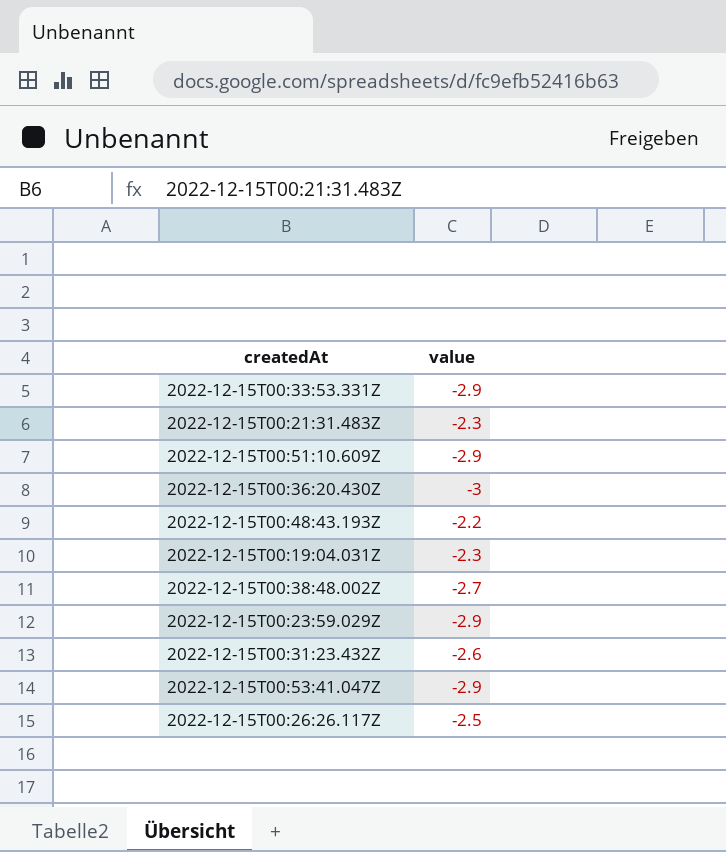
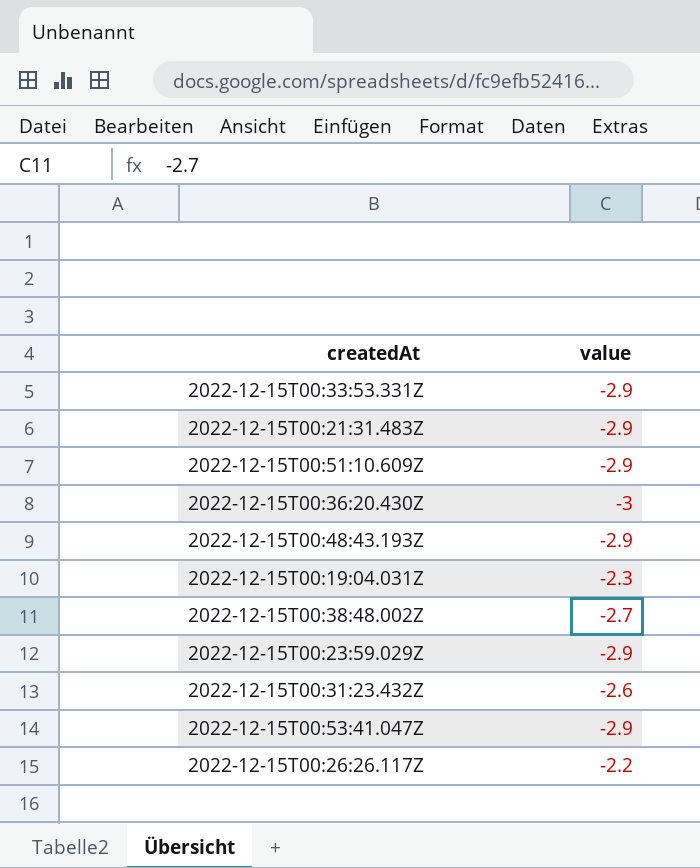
2022-12-15T00:21:31.483Z | value: -2.3 -> -2.9
2022-12-15T00:48:43.193Z | value: -2.2 -> -2.9
2022-12-15T00:26:26.117Z | value: -2.5 -> -2.2

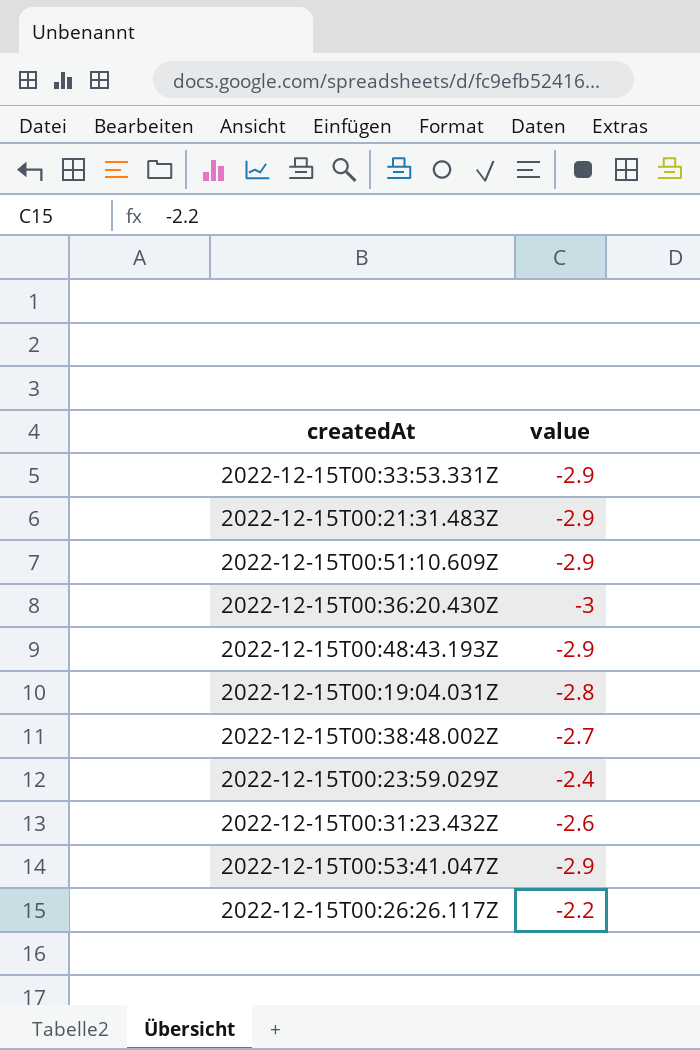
2022-12-15T00:19:04.031Z | value: -2.3 -> -2.8
2022-12-15T00:23:59.029Z | value: -2.9 -> -2.4

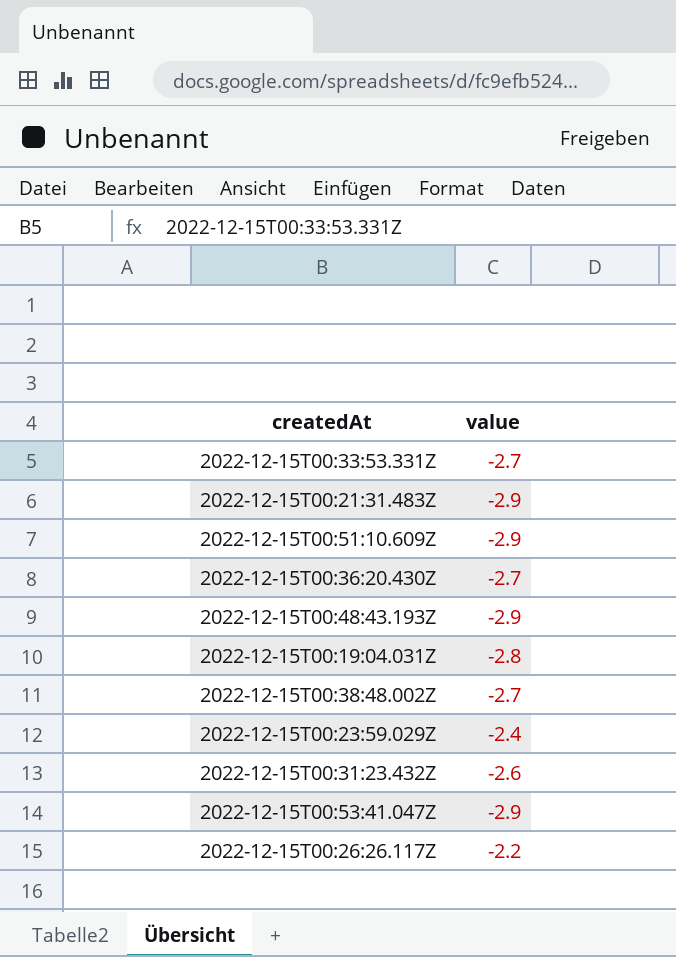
2022-12-15T00:33:53.331Z | value: -2.9 -> -2.7
2022-12-15T00:36:20.430Z | value: -3 -> -2.7

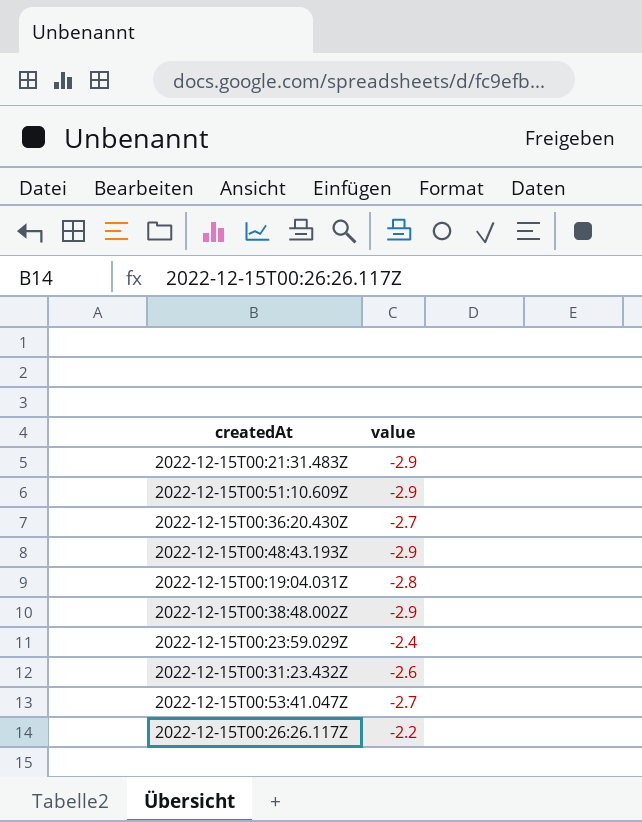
row 2022-12-15T00:33:53.331Z: -2.7 -> none
2022-12-15T00:38:48.002Z | value: -2.7 -> -2.9
2022-12-15T00:53:41.047Z | value: -2.9 -> -2.7

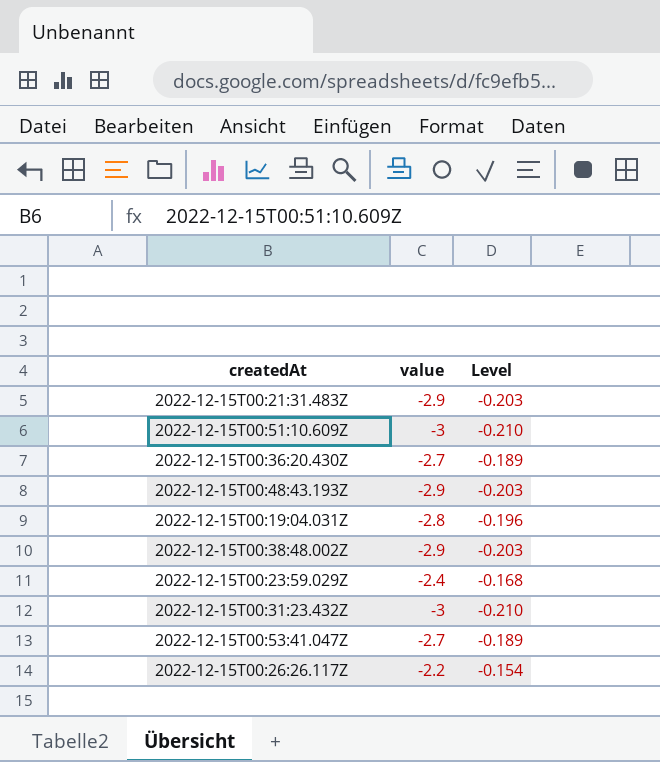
column Level | formula: none -> [value] * 0.07
2022-12-15T00:51:10.609Z | value: -2.9 -> -3
2022-12-15T00:31:23.432Z | value: -2.6 -> -3

